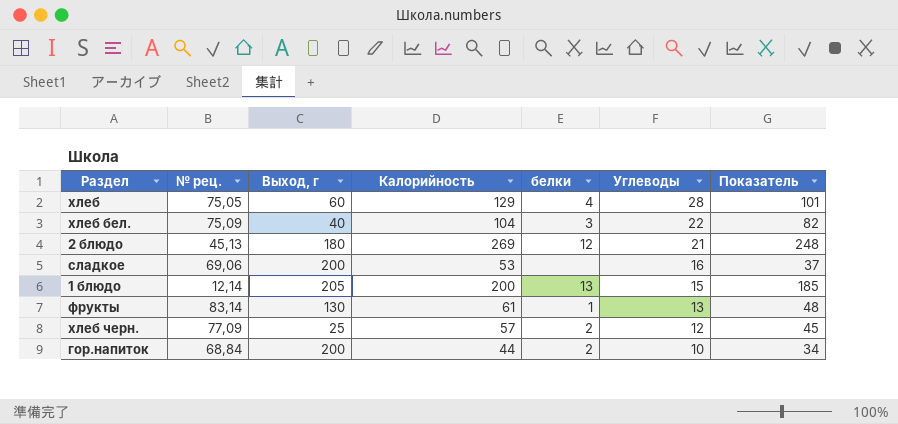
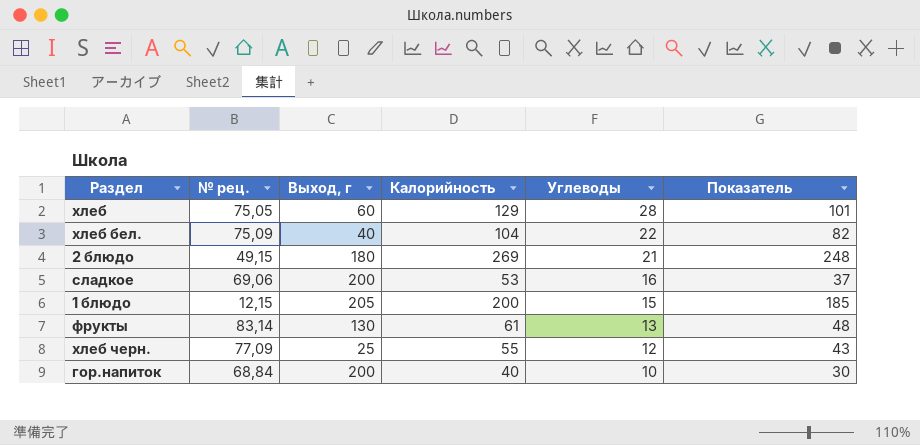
column белки | position: 5 -> none
2 блюдо | № рец.: 45,13 -> 49,15
1 блюдо | № рец.: 12,14 -> 12,15
хлеб черн. | Калорийность: 57 -> 55
хлеб черн. | Показатель: 45 -> 43
гор.напиток | Калорийность: 44 -> 40
гор.напиток | Показатель: 34 -> 30

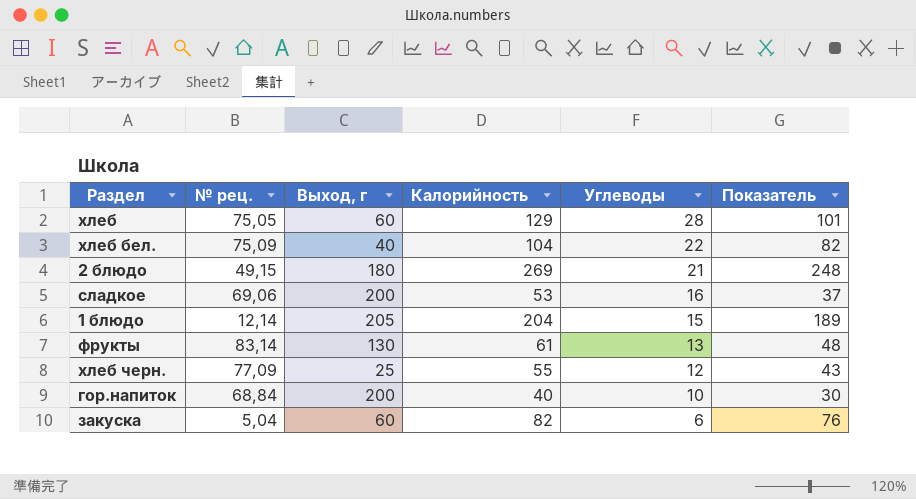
1 блюдо | № рец.: 12,15 -> 12,14
1 блюдо | Калорийность: 200 -> 204
1 блюдо | Показатель: 185 -> 189
row закуска: none -> 5,04 | 60 | 82 | 6 | 76

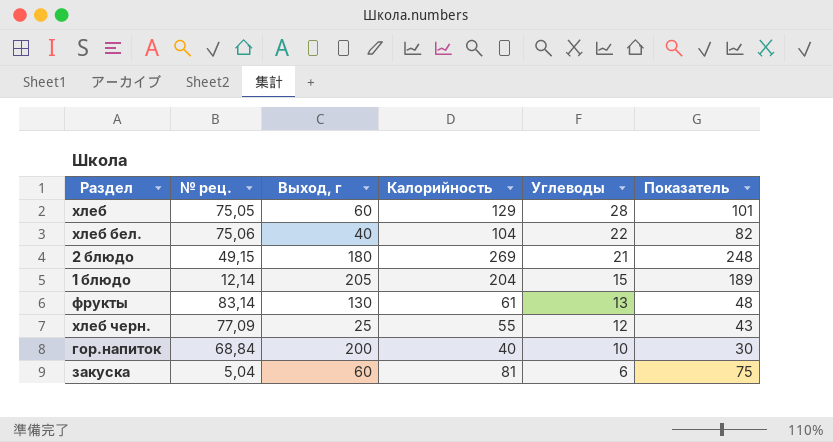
row сладкое: 69,06 | 200 | 53 | 16 | 37 -> none
хлеб бел. | № рец.: 75,09 -> 75,06
закуска | Калорийность: 82 -> 81
закуска | Показатель: 76 -> 75

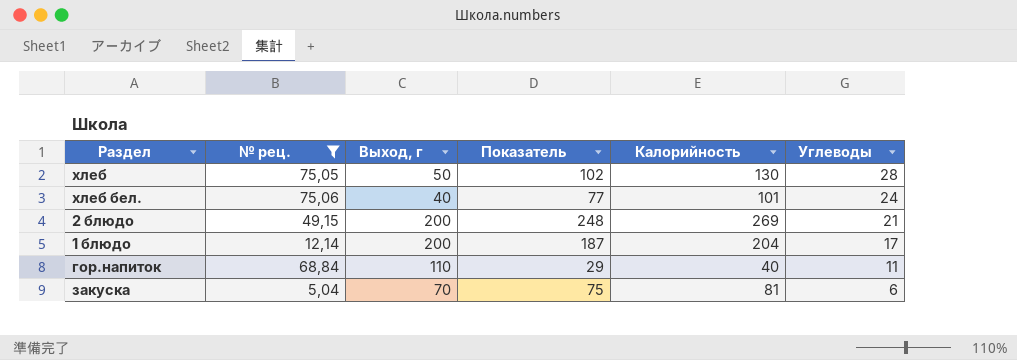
filter: none -> № рец. <= 75,06
column Показатель | position: 6 -> 4
хлеб | Выход, г: 60 -> 50
хлеб | Показатель: 101 -> 102
хлеб | Калорийность: 129 -> 130
хлеб бел. | Показатель: 82 -> 77
хлеб бел. | Калорийность: 104 -> 101
хлеб бел. | Углеводы: 22 -> 24
2 блюдо | Выход, г: 180 -> 200
1 блюдо | Выход, г: 205 -> 200
1 блюдо | Показатель: 189 -> 187
1 блюдо | Углеводы: 15 -> 17
гор.напиток | Выход, г: 200 -> 110
гор.напиток | Показатель: 30 -> 29
гор.напиток | Углеводы: 10 -> 11
закуска | Выход, г: 60 -> 70

